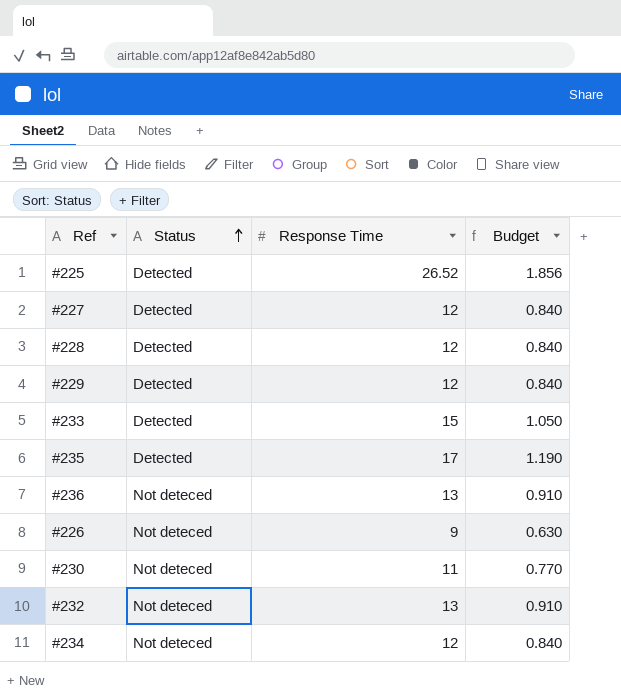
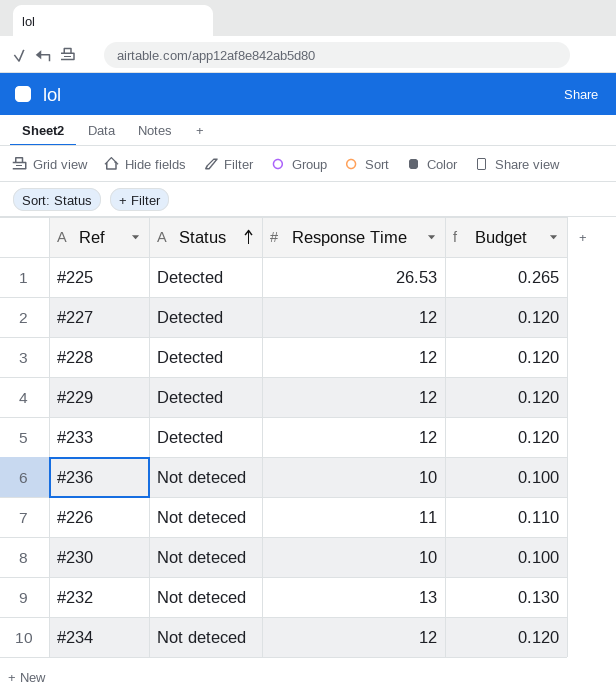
column Budget | formula: [Response Time] * 0.07 -> [Response Time] * 0.01
row #235: Detected | 17 | 1.190 -> none
#225 | Response Time: 26.52 -> 26.53
#233 | Response Time: 15 -> 12
#236 | Response Time: 13 -> 10
#226 | Response Time: 9 -> 11
#230 | Response Time: 11 -> 10

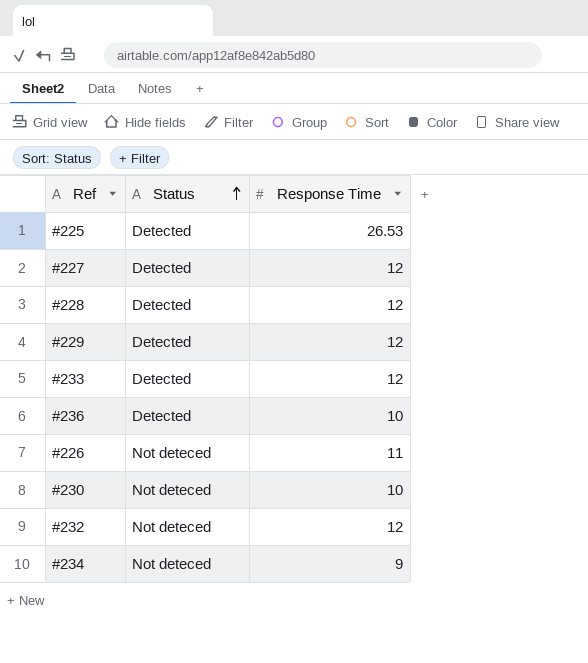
column Budget | formula: [Response Time] * 0.01 -> none
#236 | Status: Not deteced -> Detected
#232 | Response Time: 13 -> 12
#234 | Response Time: 12 -> 9

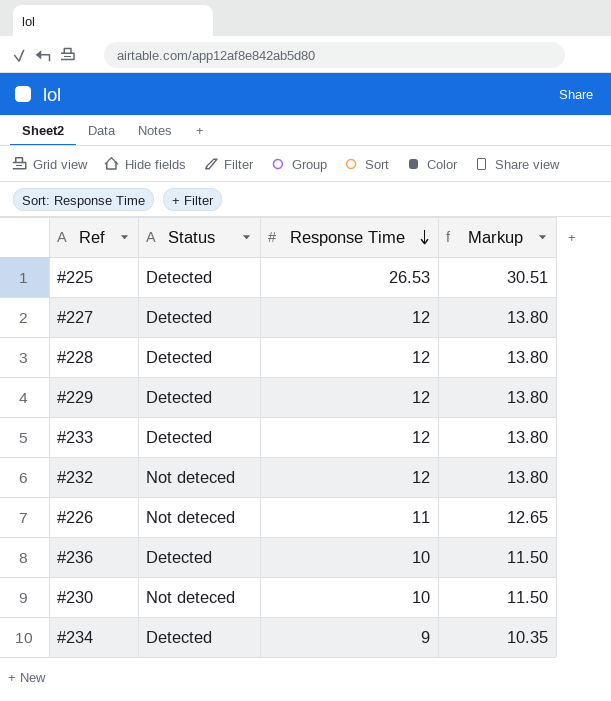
row order: Status ascending -> Response Time descending
column Markup | formula: none -> [Response Time] * 1.15
#234 | Status: Not deteced -> Detected

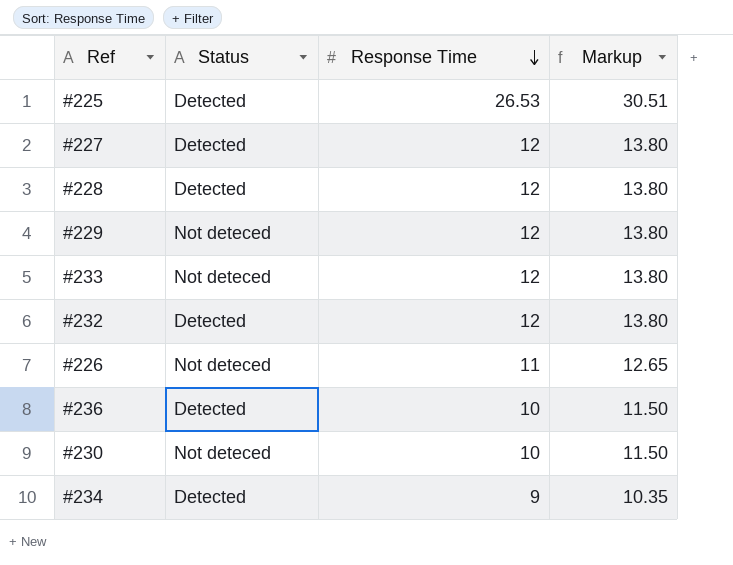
#229 | Status: Detected -> Not deteced
#233 | Status: Detected -> Not deteced
#232 | Status: Not deteced -> Detected

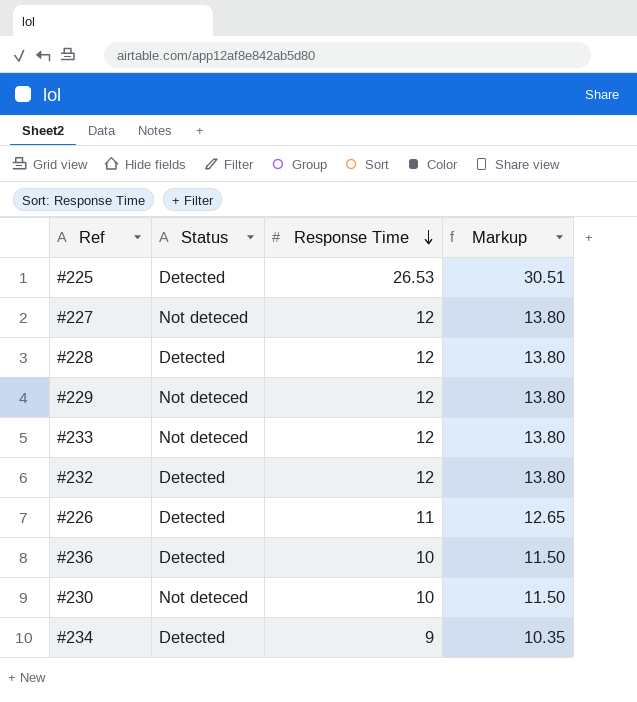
#227 | Status: Detected -> Not deteced
#226 | Status: Not deteced -> Detected

